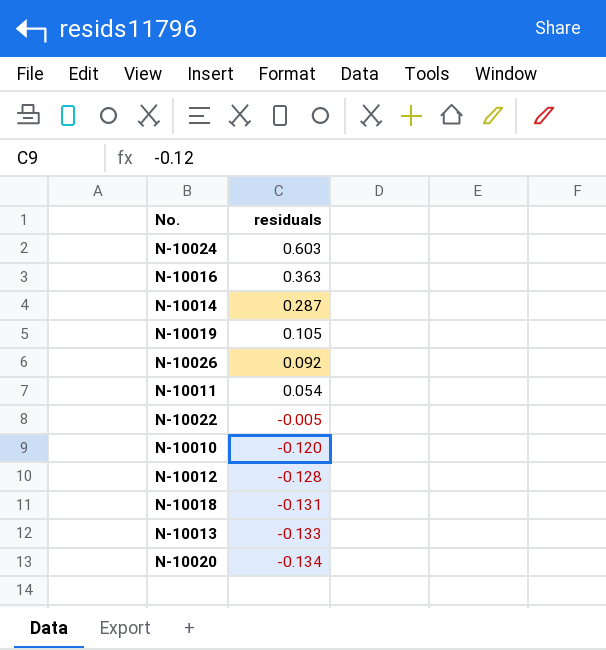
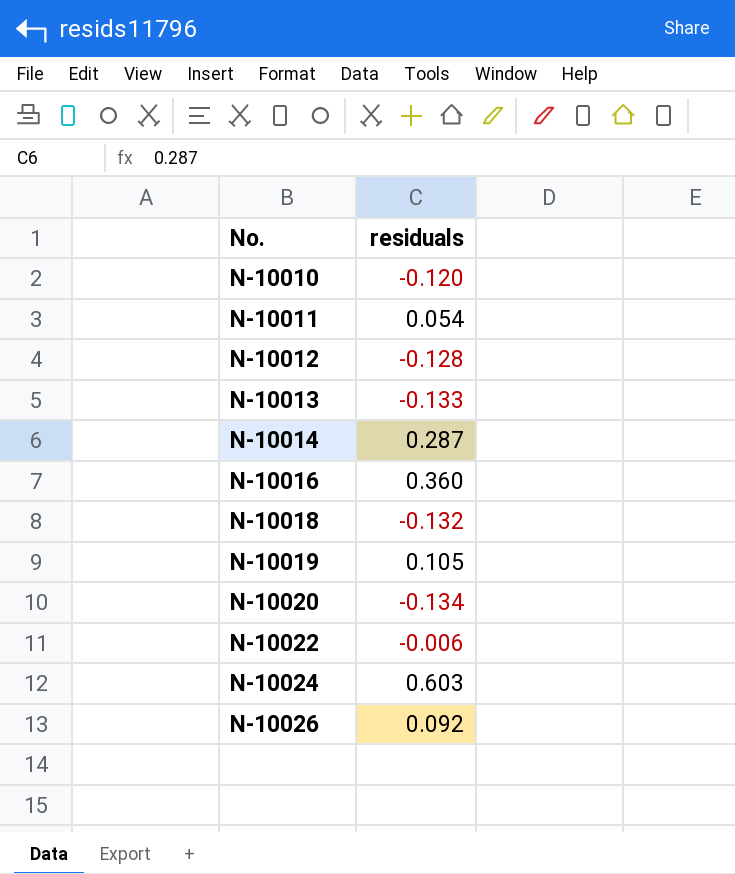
row order: residuals descending -> No. ascending
N-10016 | residuals: 0.363 -> 0.360
N-10018 | residuals: -0.131 -> -0.132
N-10022 | residuals: -0.005 -> -0.006

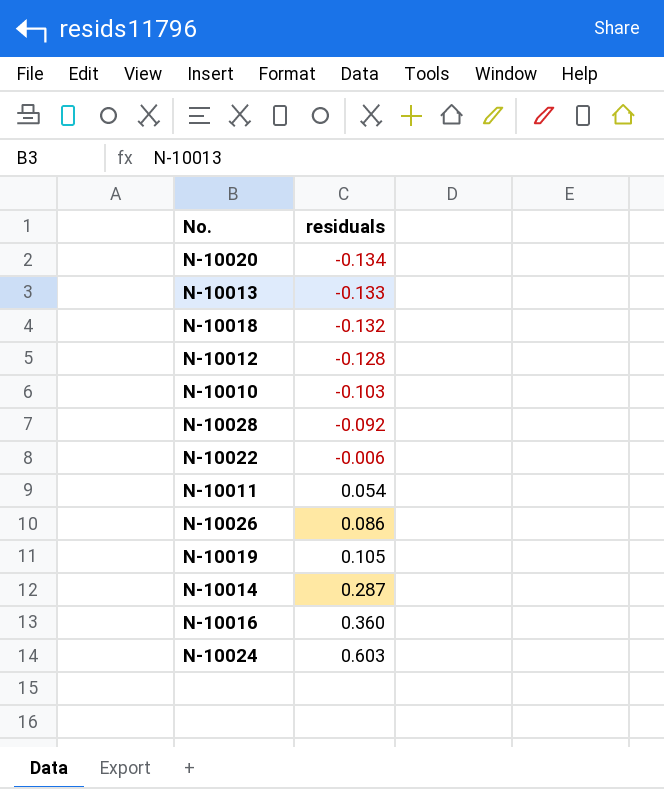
row order: No. ascending -> residuals ascending
N-10010 | residuals: -0.120 -> -0.103
row N-10028: none -> -0.092
N-10026 | residuals: 0.092 -> 0.086

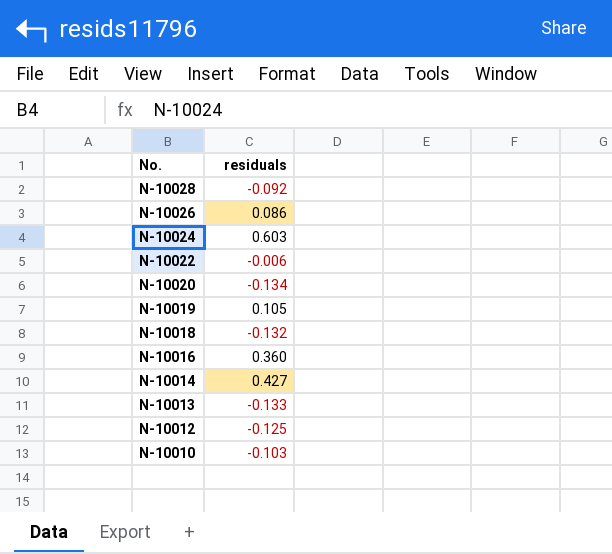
row order: residuals ascending -> No. descending
row N-10011: 0.054 -> none
N-10014 | residuals: 0.287 -> 0.427
N-10012 | residuals: -0.128 -> -0.125

